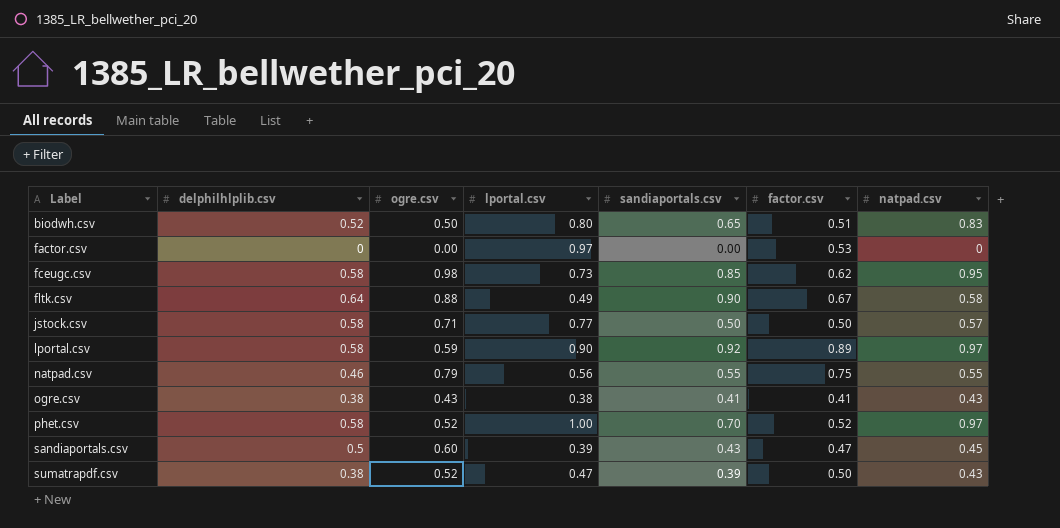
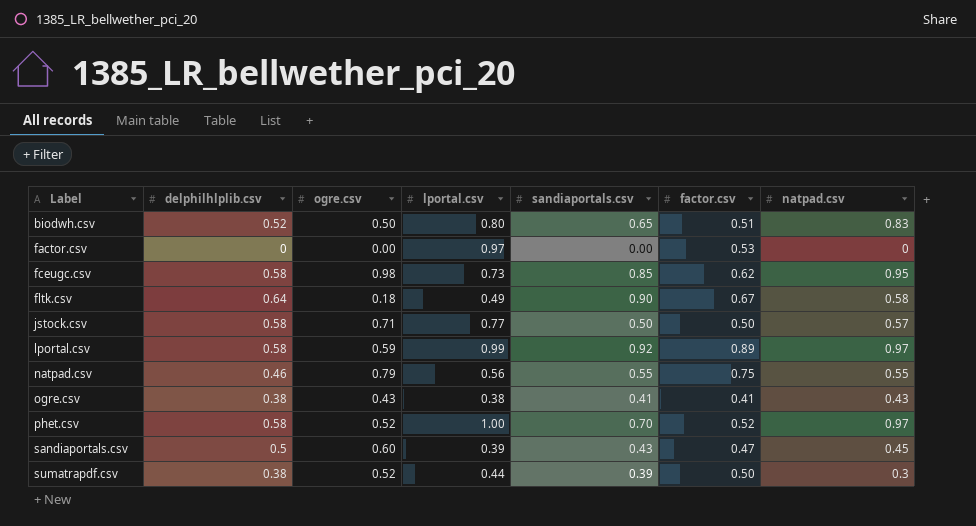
fltk.csv | ogre.csv: 0.88 -> 0.18
lportal.csv | lportal.csv: 0.90 -> 0.99
sumatrapdf.csv | lportal.csv: 0.47 -> 0.44
sumatrapdf.csv | natpad.csv: 0.43 -> 0.3

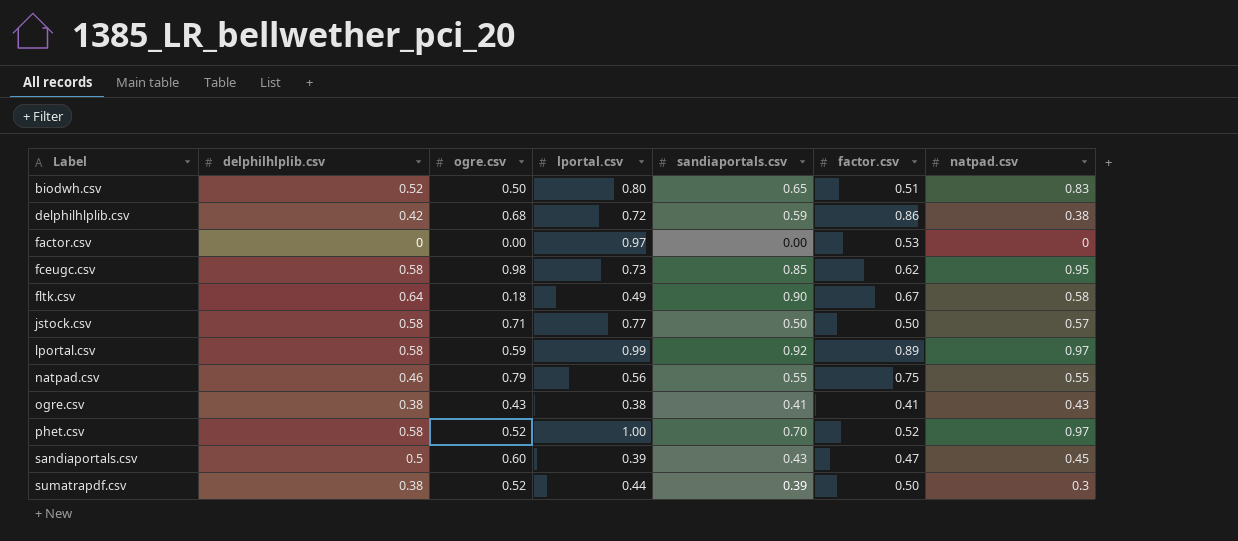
row delphilhlplib.csv: none -> 0.42 | 0.68 | 0.72 | 0.59 | 0.86 | 0.38

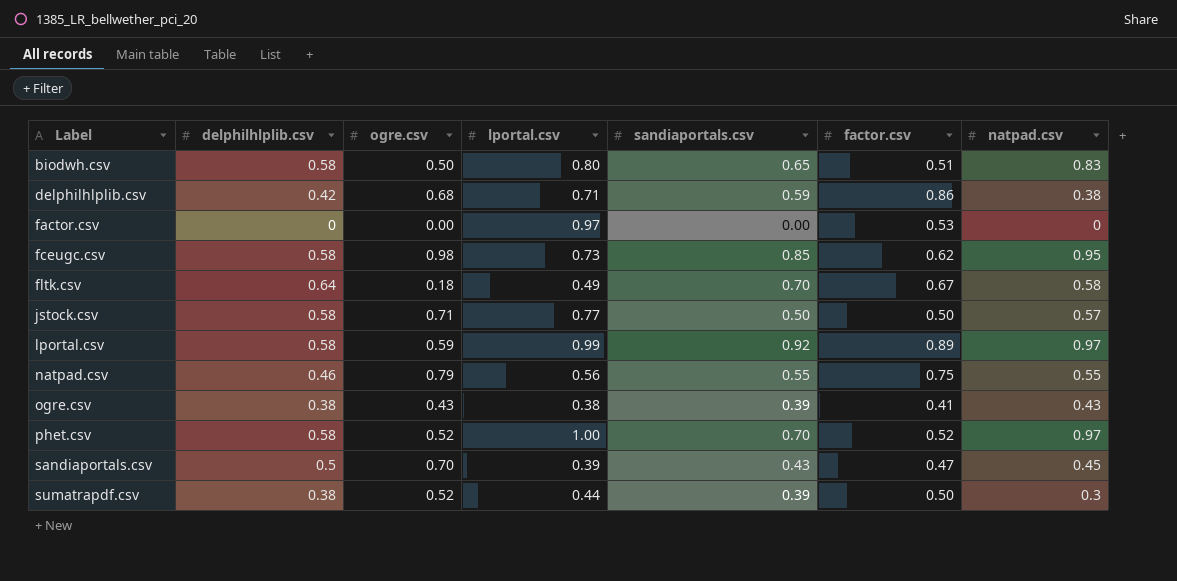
biodwh.csv | delphilhlplib.csv: 0.52 -> 0.58
delphilhlplib.csv | lportal.csv: 0.72 -> 0.71
fltk.csv | sandiaportals.csv: 0.90 -> 0.70
ogre.csv | sandiaportals.csv: 0.41 -> 0.39
sandiaportals.csv | ogre.csv: 0.60 -> 0.70

